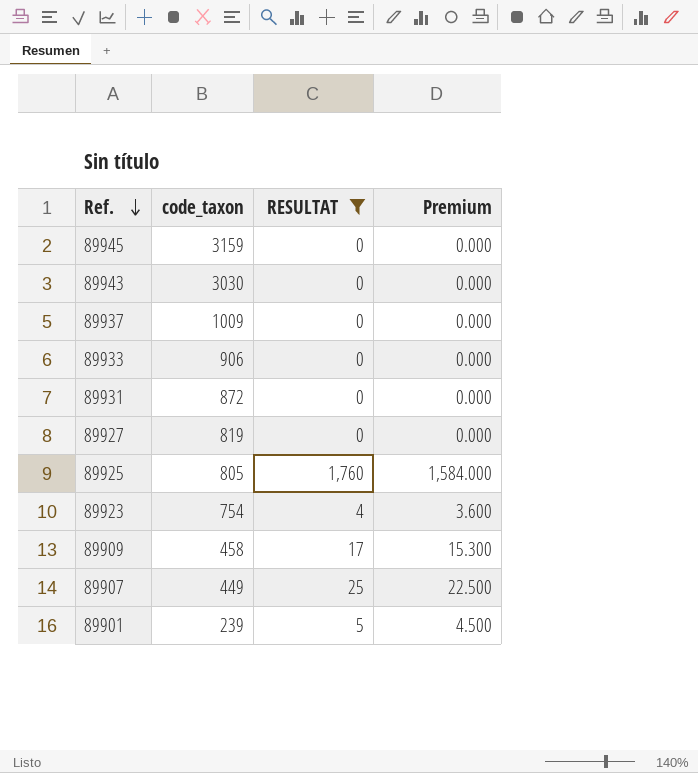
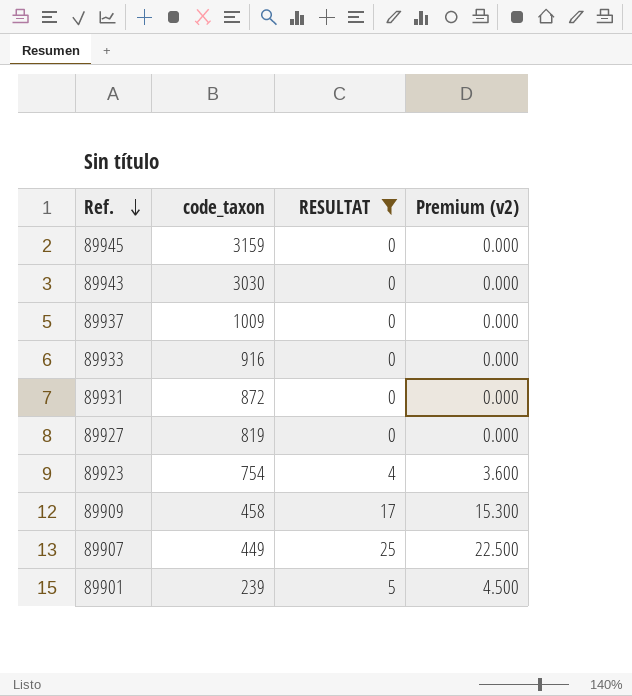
column name: Premium -> Premium (v2)
row 89925: 805 | 1,760 | 1,584.000 -> none
89933 | code_taxon: 906 -> 916

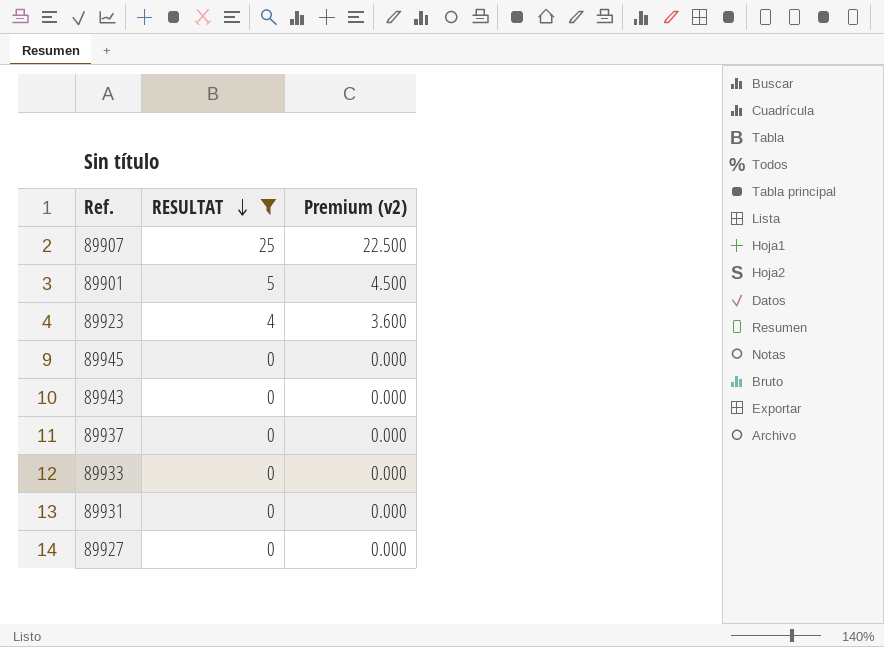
row order: Ref. descending -> RESULTAT descending
column code_taxon | position: 2 -> none
row 89909: 458 | 17 | 15.300 -> none

